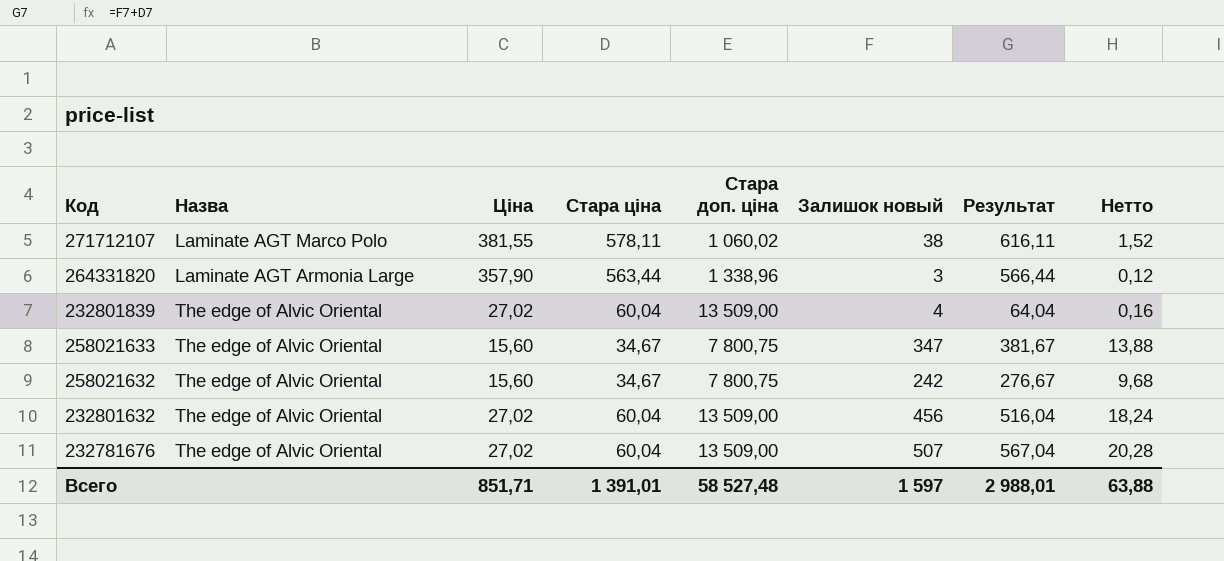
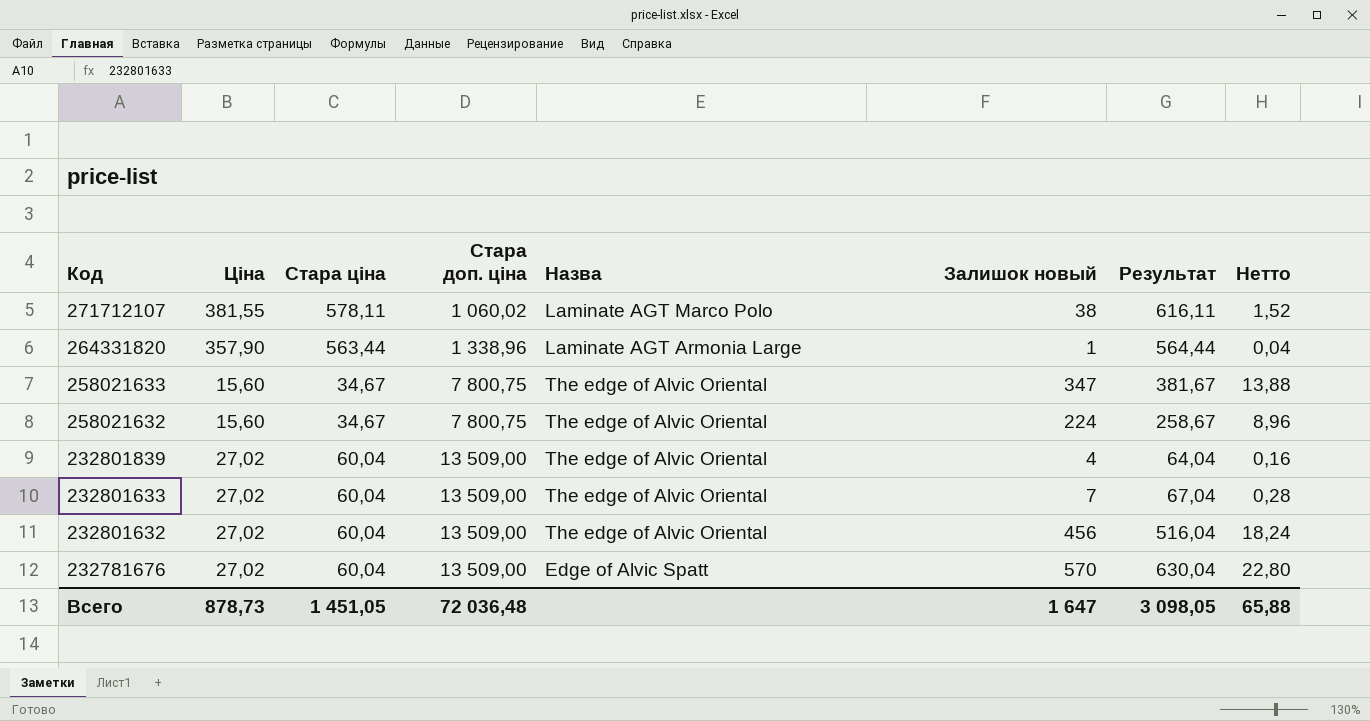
row order: none -> Код descending
column Назва | position: 2 -> 5
264331820 | Залишок новый: 3 -> 1
264331820 | Результат: 566,44 -> 564,44
264331820 | Нетто: 0,12 -> 0,04
258021632 | Залишок новый: 242 -> 224
258021632 | Результат: 276,67 -> 258,67
258021632 | Нетто: 9,68 -> 8,96
row 232801633: none -> 27,02 | 60,04 | 13 509,00 | The edge of Alvic Oriental | 7 | 67,04 | 0,28
232781676 | Назва: The edge of Alvic Oriental -> Edge of Alvic Spatt
232781676 | Залишок новый: 507 -> 570
232781676 | Результат: 567,04 -> 630,04
232781676 | Нетто: 20,28 -> 22,80
Всего | Ціна: 851,71 -> 878,73
Всего | Стара ціна: 1 391,01 -> 1 451,05
Всего | Стара доп. ціна: 58 527,48 -> 72 036,48
Всего | Залишок новый: 1 597 -> 1 647
Всего | Результат: 2 988,01 -> 3 098,05
Всего | Нетто: 63,88 -> 65,88

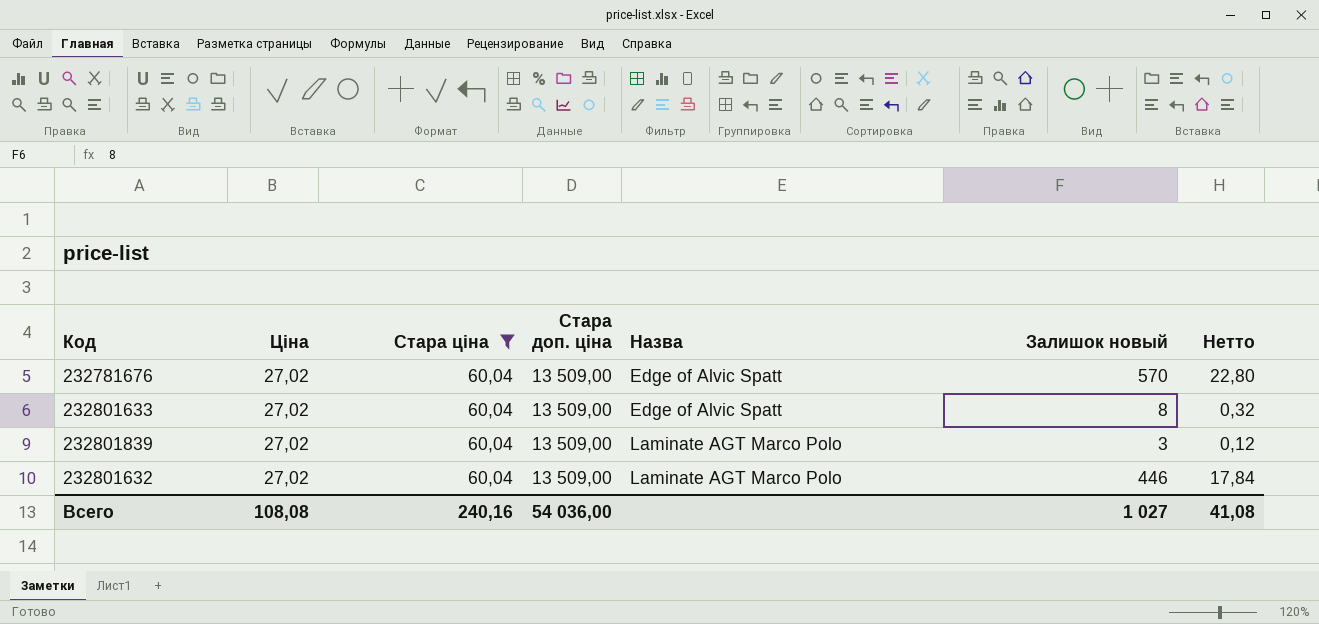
filter: none -> Стара ціна = 60,04
row order: Код descending -> Назва ascending
column Результат | formula: [Стара ціна] + [Залишок новый] -> none
232801633 | Назва: The edge of Alvic Oriental -> Edge of Alvic Spatt
232801633 | Залишок новый: 7 -> 8
232801633 | Нетто: 0,28 -> 0,32
232801839 | Назва: The edge of Alvic Oriental -> Laminate AGT Marco Polo
232801839 | Залишок новый: 4 -> 3
232801839 | Нетто: 0,16 -> 0,12
232801632 | Назва: The edge of Alvic Oriental -> Laminate AGT Marco Polo
232801632 | Залишок новый: 456 -> 446
232801632 | Нетто: 18,24 -> 17,84
Всего | Ціна: 878,73 -> 108,08
Всего | Стара ціна: 1 451,05 -> 240,16
Всего | Стара доп. ціна: 72 036,48 -> 54 036,00
Всего | Залишок новый: 1 647 -> 1 027
Всего | Нетто: 65,88 -> 41,08

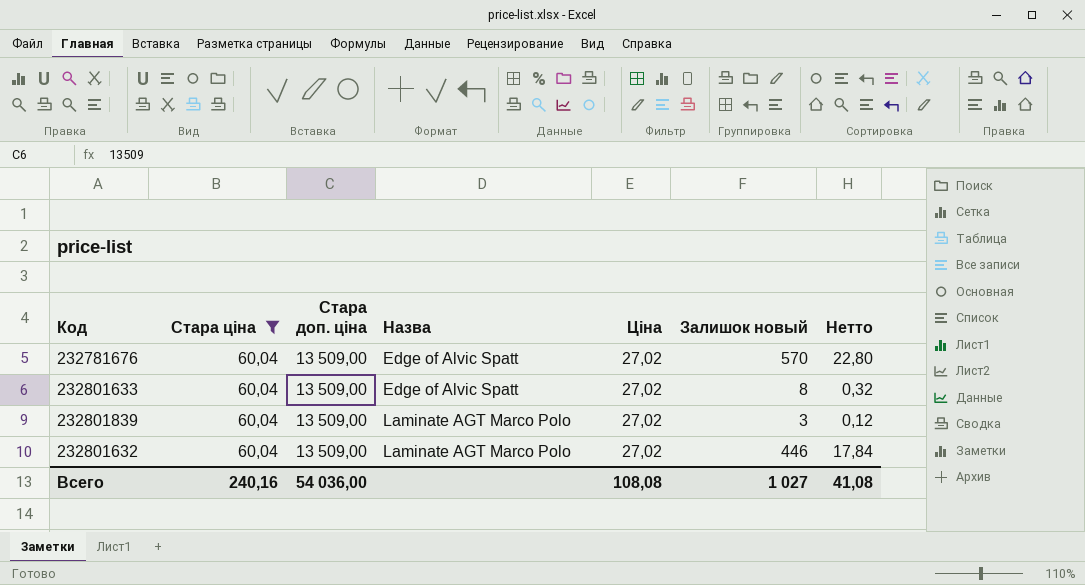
column Ціна | position: 2 -> 5

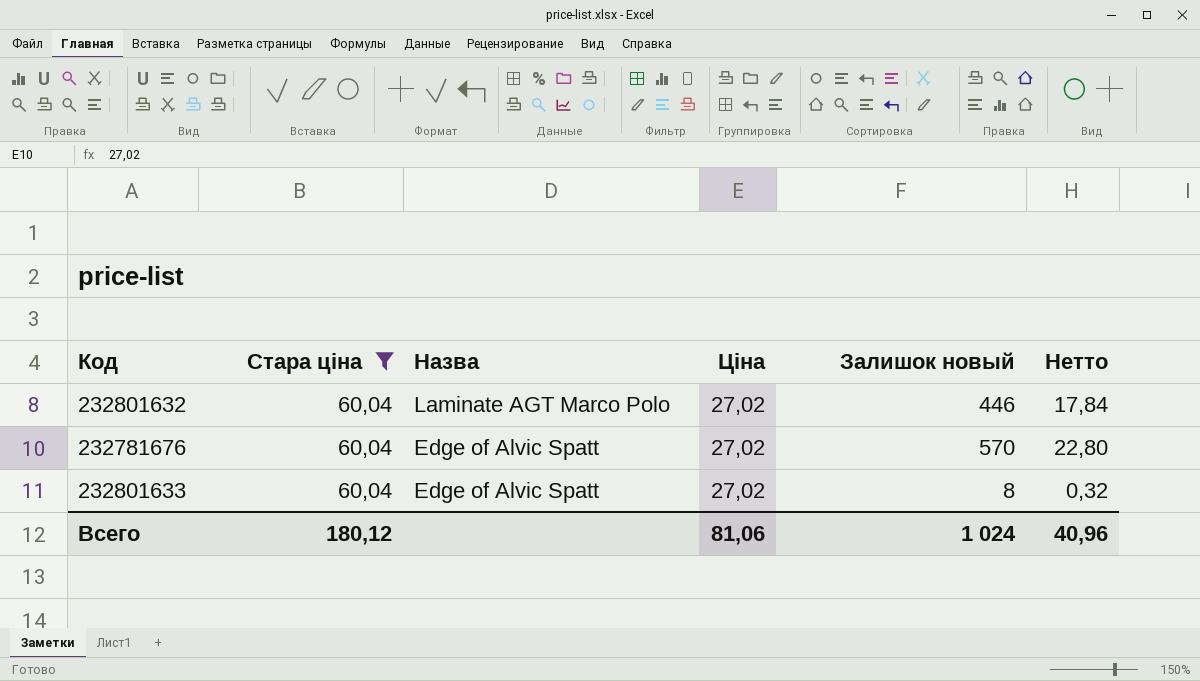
row order: Назва ascending -> Назва descending
column Стара доп. ціна | position: 3 -> none
row 232801839: 60,04 | 13 509,00 | Laminate AGT Marco Polo | 27,02 | 3 | 0,12 -> none
Всего | Стара ціна: 240,16 -> 180,12
Всего | Ціна: 108,08 -> 81,06
Всего | Залишок новый: 1 027 -> 1 024
Всего | Нетто: 41,08 -> 40,96

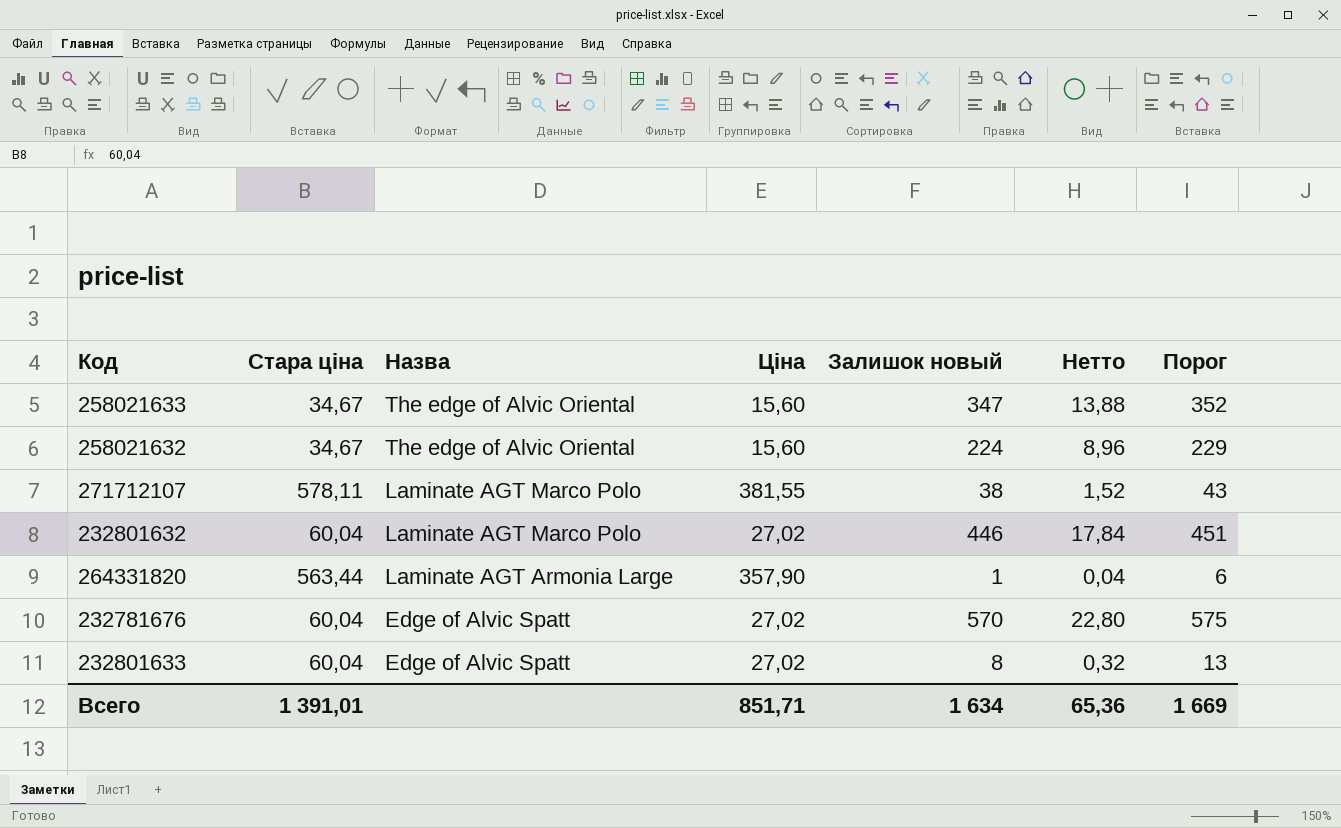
filter: Стара ціна = 60,04 -> none
column Порог | formula: none -> [Залишок новый] + 5
Всего | Стара ціна: 180,12 -> 1 391,01
Всего | Ціна: 81,06 -> 851,71
Всего | Залишок новый: 1 024 -> 1 634
Всего | Нетто: 40,96 -> 65,36

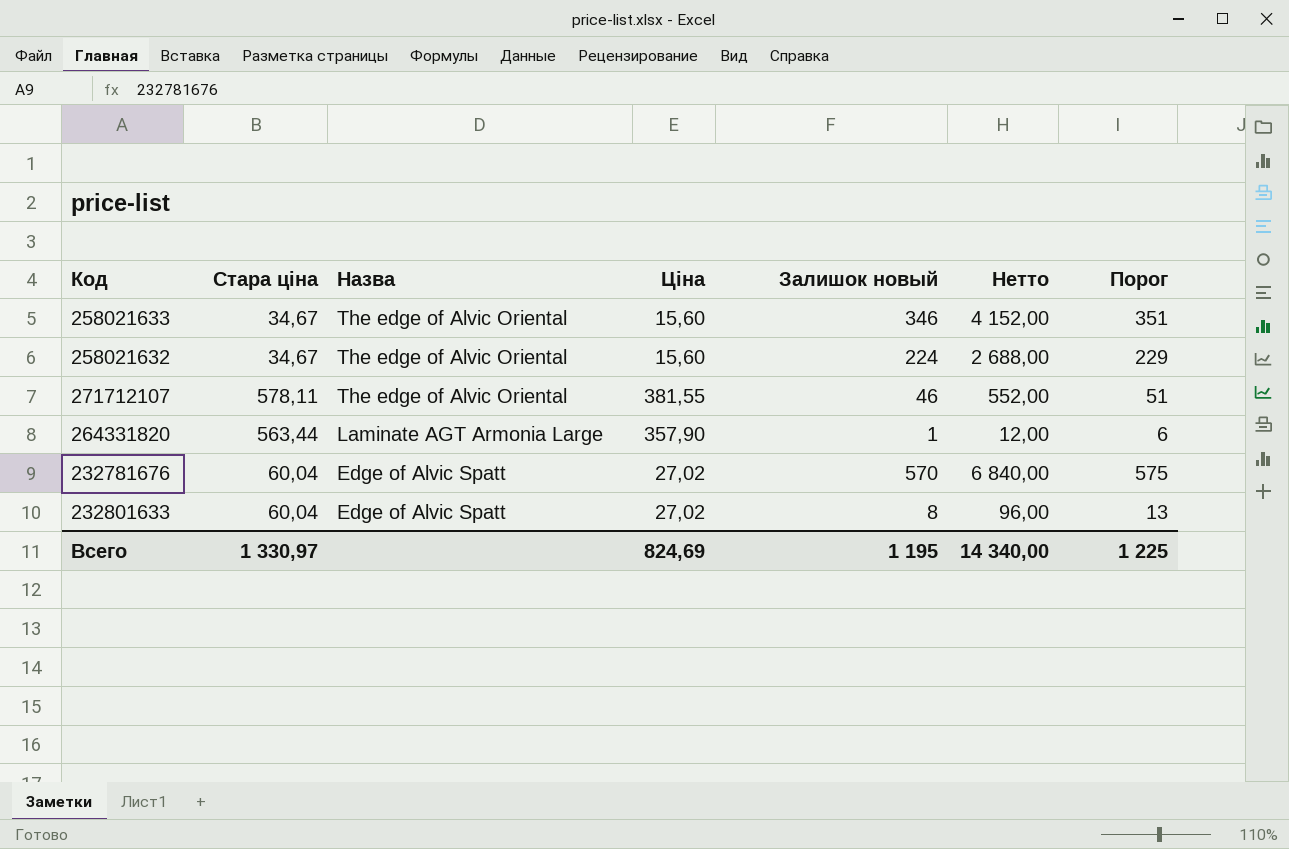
column Нетто | formula: [Залишок новый] * 0,04 -> [Залишок новый] * 12
row 232801632: 60,04 | Laminate AGT Marco Polo | 27,02 | 446 | 17,84 | 451 -> none
258021633 | Залишок новый: 347 -> 346
258021633 | Порог: 352 -> 351
271712107 | Назва: Laminate AGT Marco Polo -> The edge of Alvic Oriental
271712107 | Залишок новый: 38 -> 46
271712107 | Порог: 43 -> 51
Всего | Стара ціна: 1 391,01 -> 1 330,97
Всего | Ціна: 851,71 -> 824,69
Всего | Залишок новый: 1 634 -> 1 195
Всего | Нетто: 65,36 -> 14 340,00
Всего | Порог: 1 669 -> 1 225

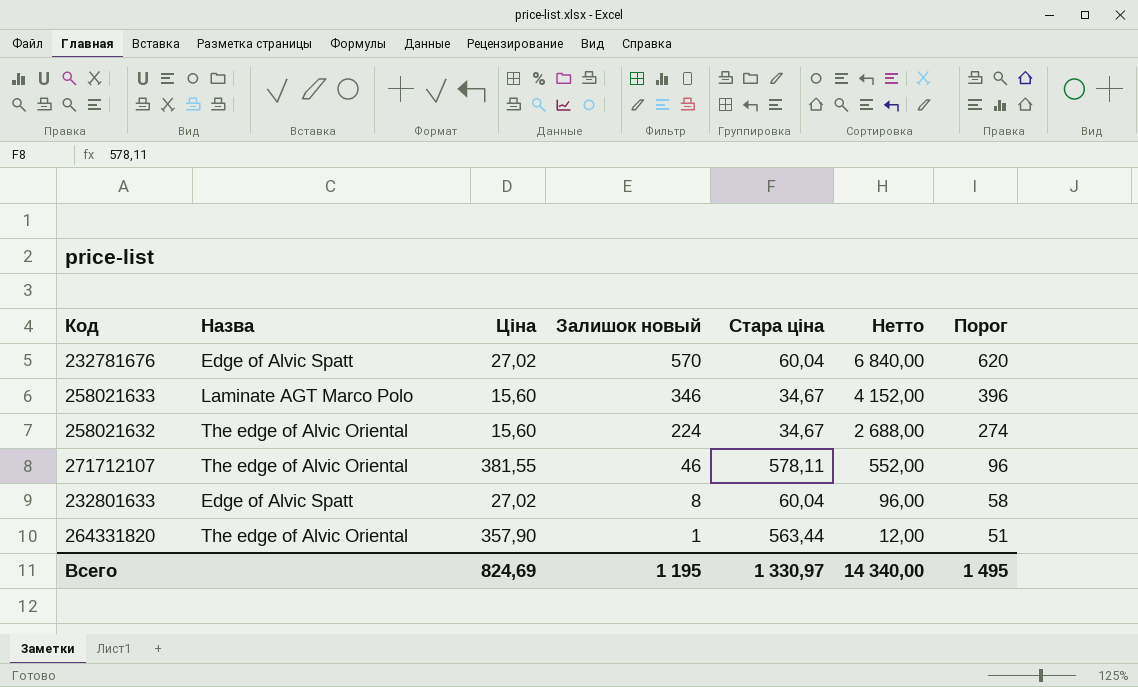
row order: Назва descending -> Залишок новый descending
column Стара ціна | position: 2 -> 5
column Порог | formula: [Залишок новый] + 5 -> [Залишок новый] + 50
258021633 | Назва: The edge of Alvic Oriental -> Laminate AGT Marco Polo
264331820 | Назва: Laminate AGT Armonia Large -> The edge of Alvic Oriental
Всего | Порог: 1 225 -> 1 495

